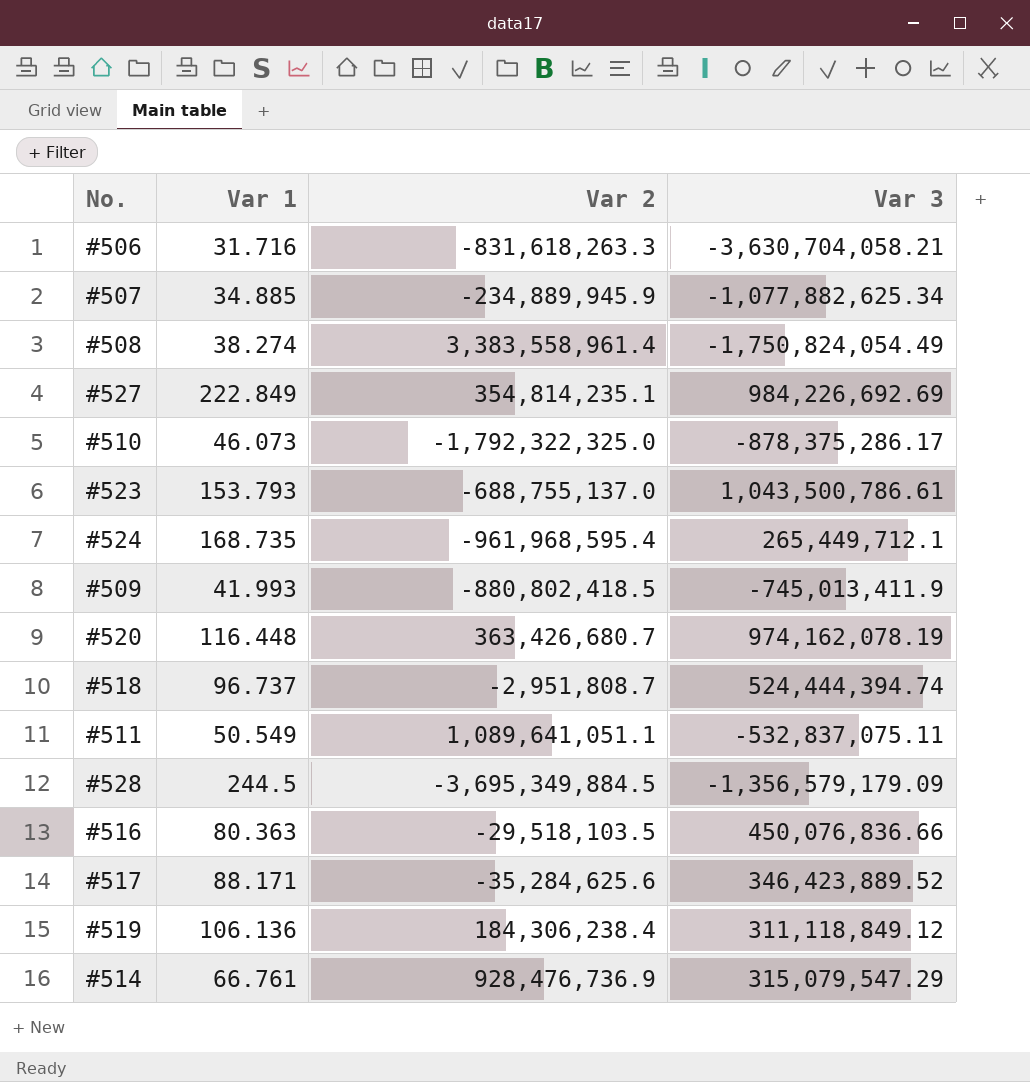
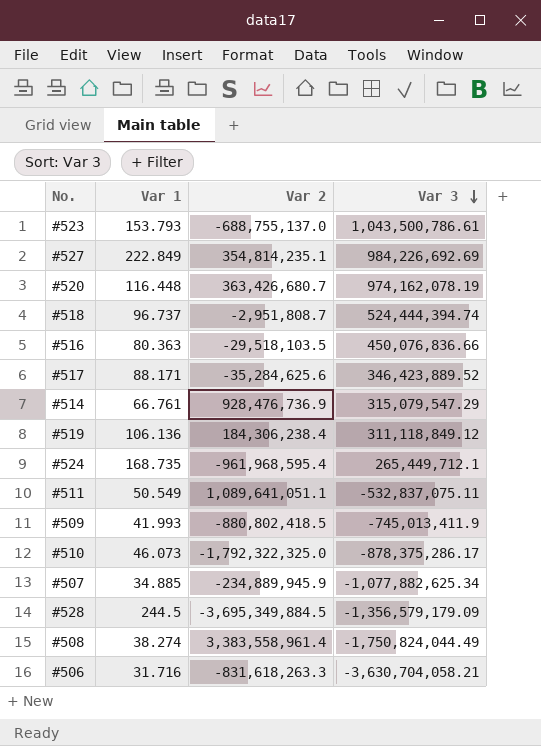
row order: none -> Var 3 descending
#508 | Var 3: -1,750,824,054.49 -> -1,750,824,044.49

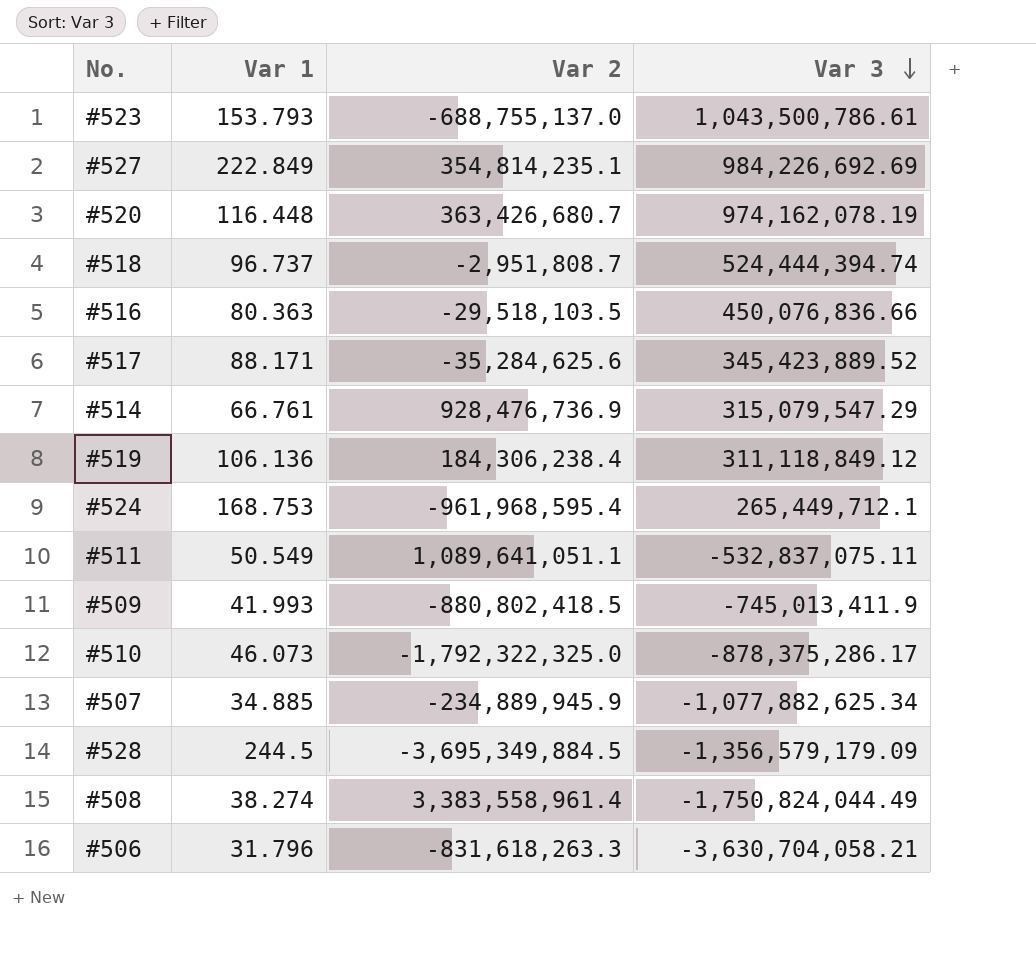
#517 | Var 3: 346,423,889.52 -> 345,423,889.52
#524 | Var 1: 168.735 -> 168.753
#506 | Var 1: 31.716 -> 31.796

